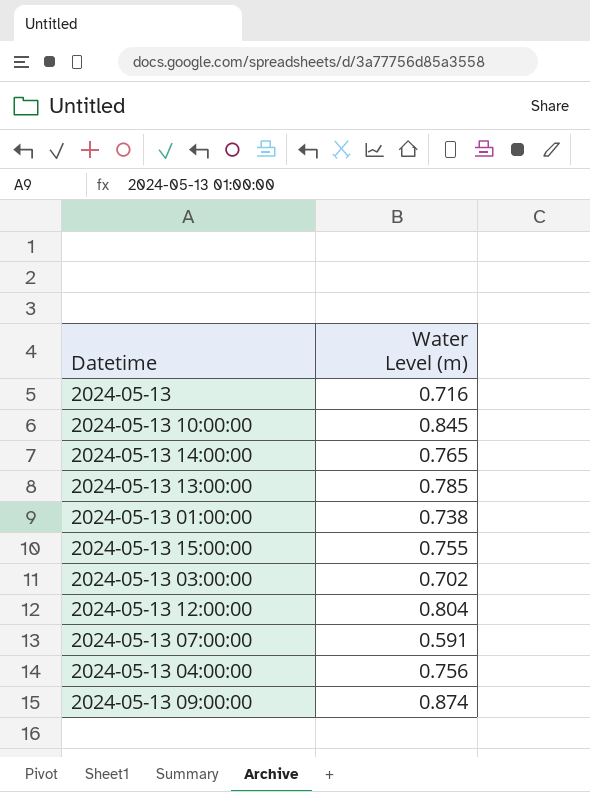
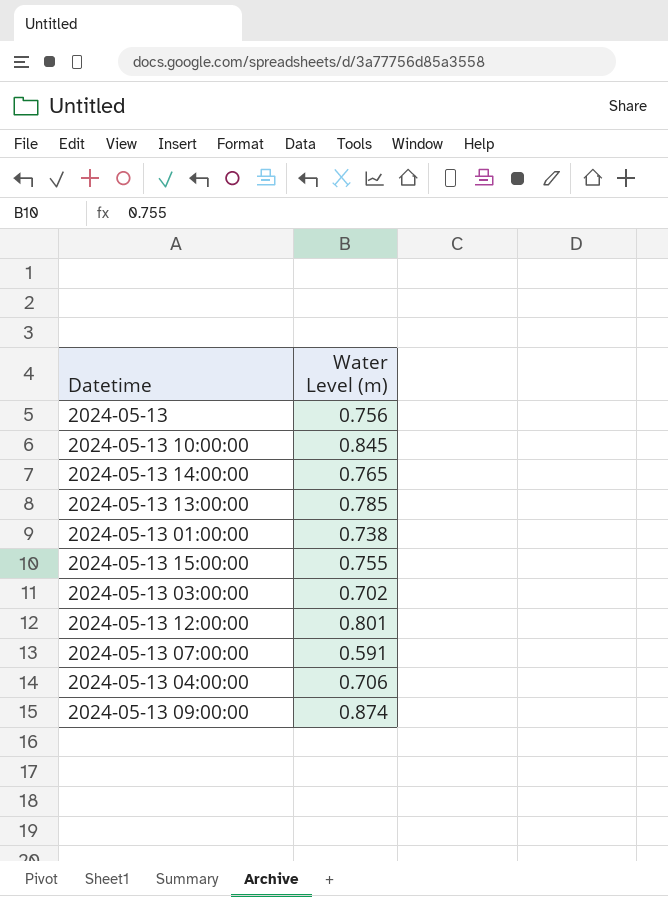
2024-05-13 | Water Level (m): 0.716 -> 0.756
2024-05-13 12:00:00 | Water Level (m): 0.804 -> 0.801
2024-05-13 04:00:00 | Water Level (m): 0.756 -> 0.706

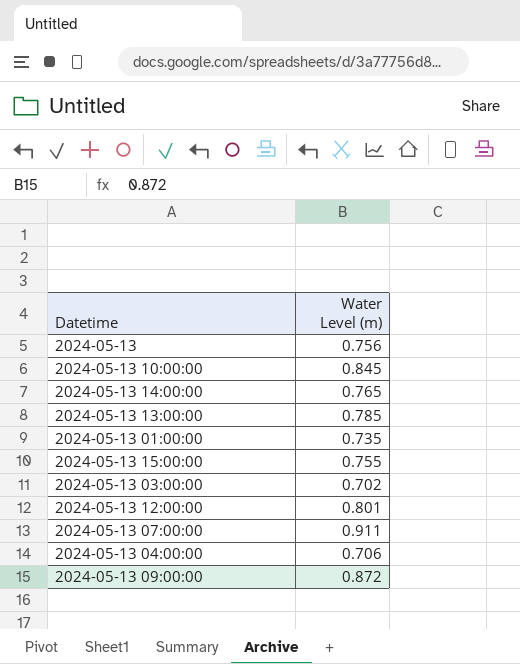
2024-05-13 01:00:00 | Water Level (m): 0.738 -> 0.735
2024-05-13 07:00:00 | Water Level (m): 0.591 -> 0.911
2024-05-13 09:00:00 | Water Level (m): 0.874 -> 0.872

